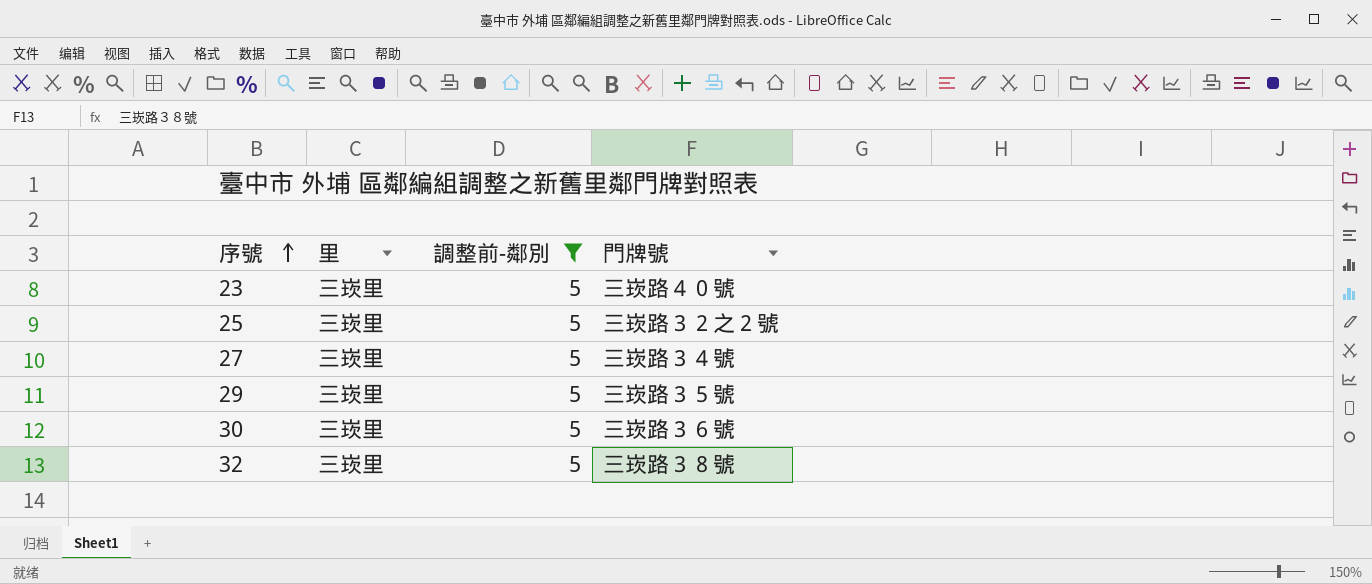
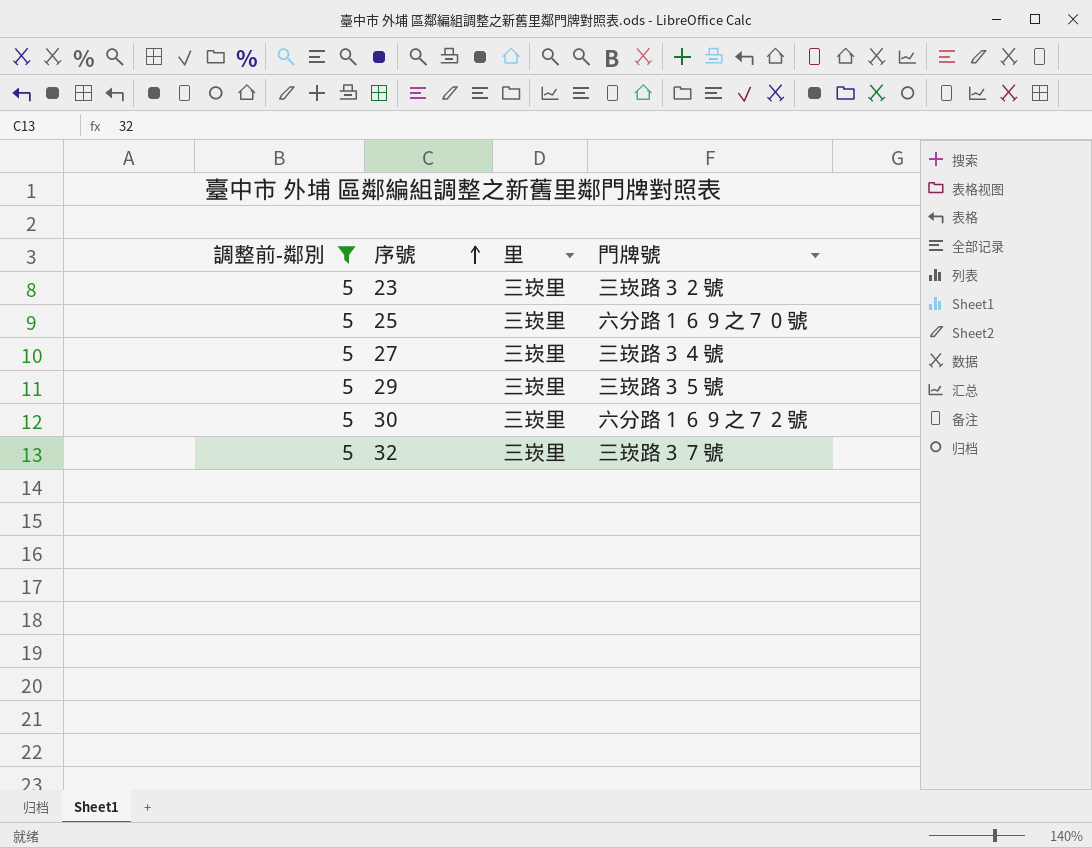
column 調整前-鄰別 | position: 3 -> 1
23 | 門牌號: 三崁路４０號 -> 三崁路３２號
25 | 門牌號: 三崁路３２之２號 -> 六分路１６９之７０號
30 | 門牌號: 三崁路３６號 -> 六分路１６９之７２號
32 | 門牌號: 三崁路３８號 -> 三崁路３７號

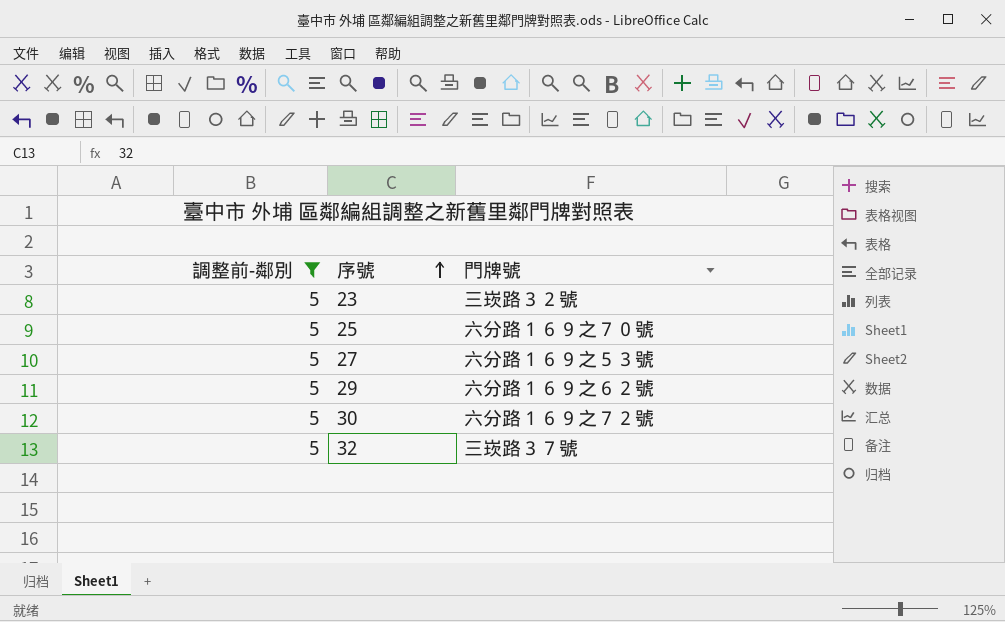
column 里 | position: 3 -> none
27 | 門牌號: 三崁路３４號 -> 六分路１６９之５３號
29 | 門牌號: 三崁路３５號 -> 六分路１６９之６２號

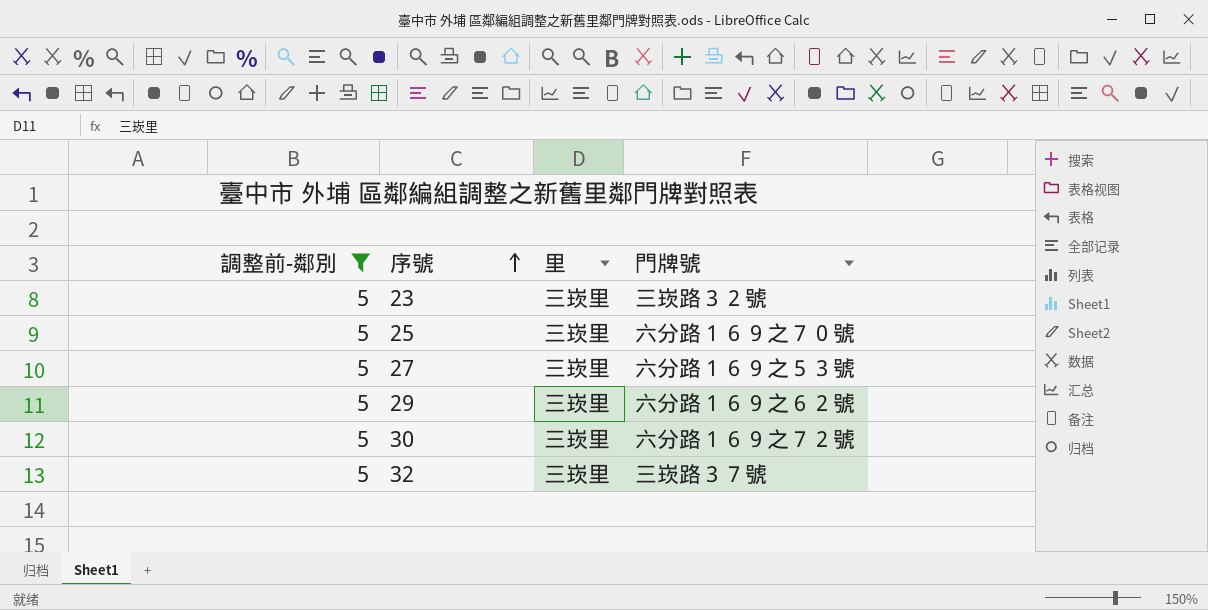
column 里 | position: none -> 3

